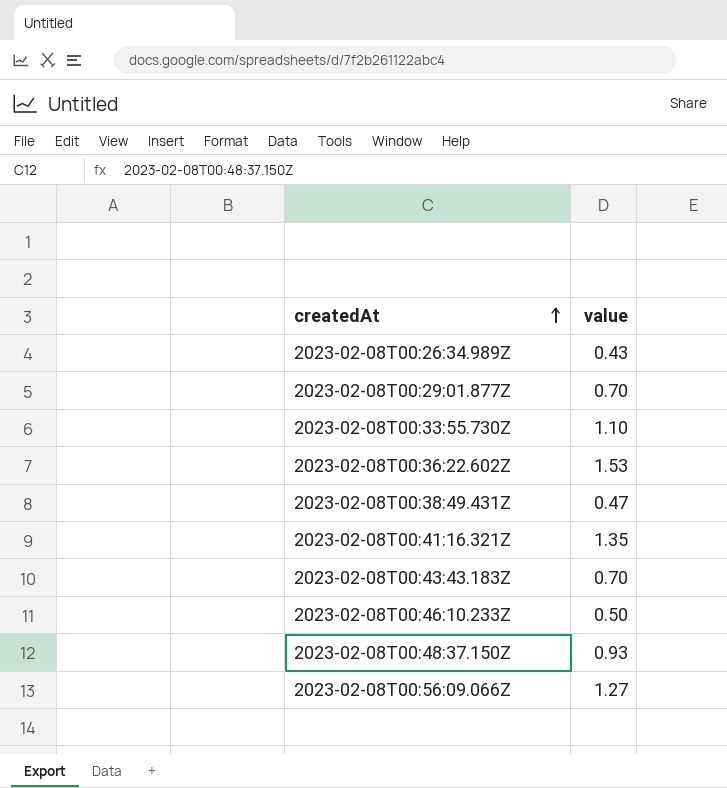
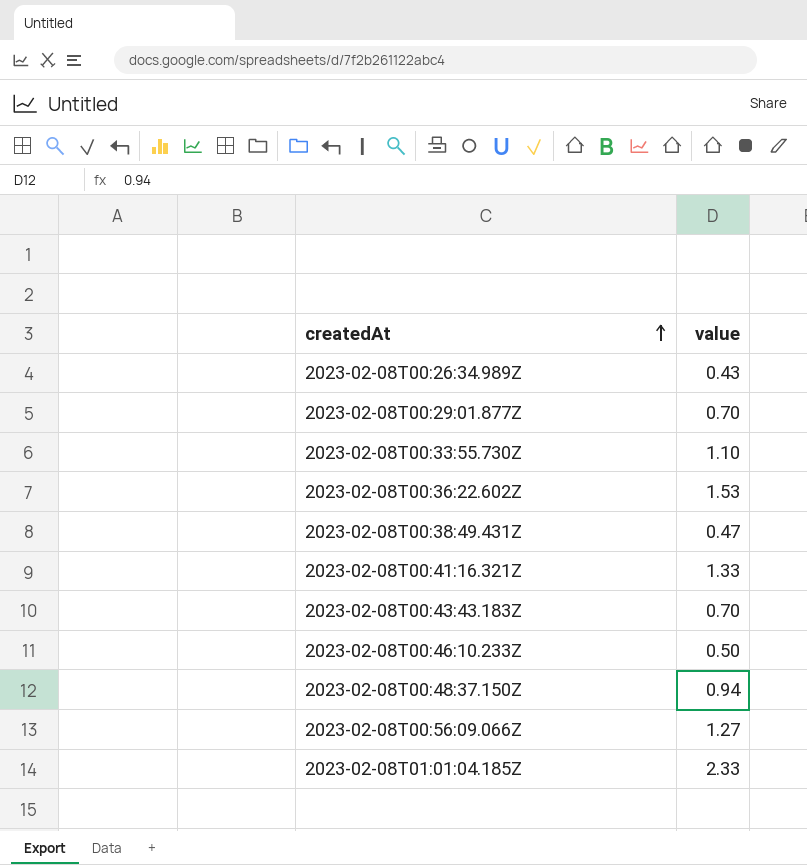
2023-02-08T00:41:16.321Z | value: 1.35 -> 1.33
2023-02-08T00:48:37.150Z | value: 0.93 -> 0.94
row 2023-02-08T01:01:04.185Z: none -> 2.33

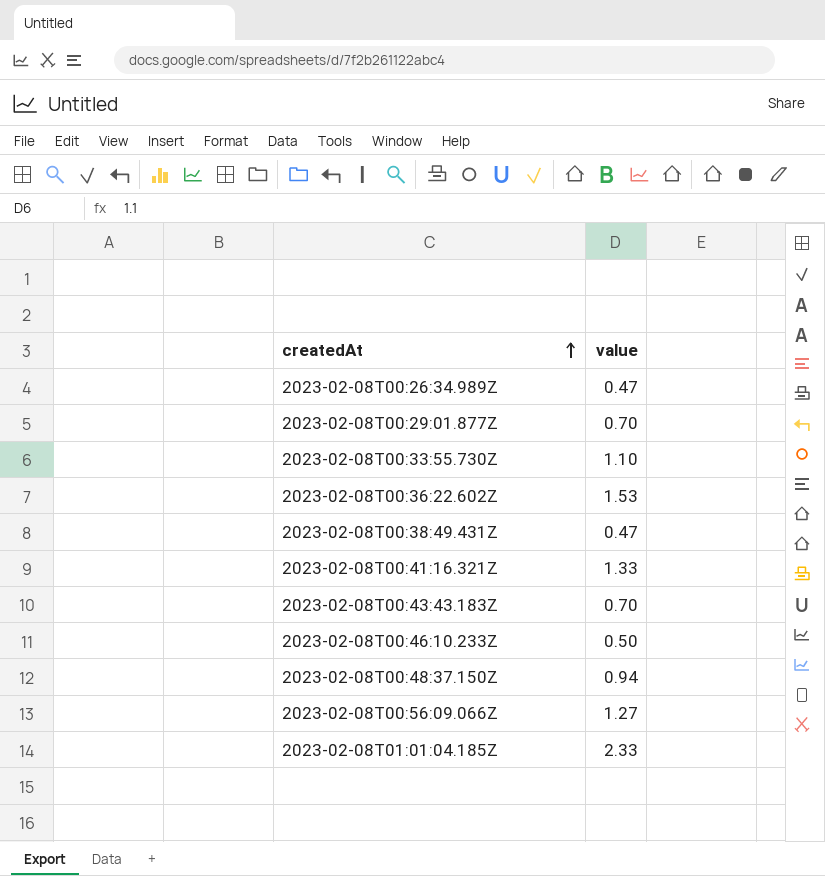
2023-02-08T00:26:34.989Z | value: 0.43 -> 0.47

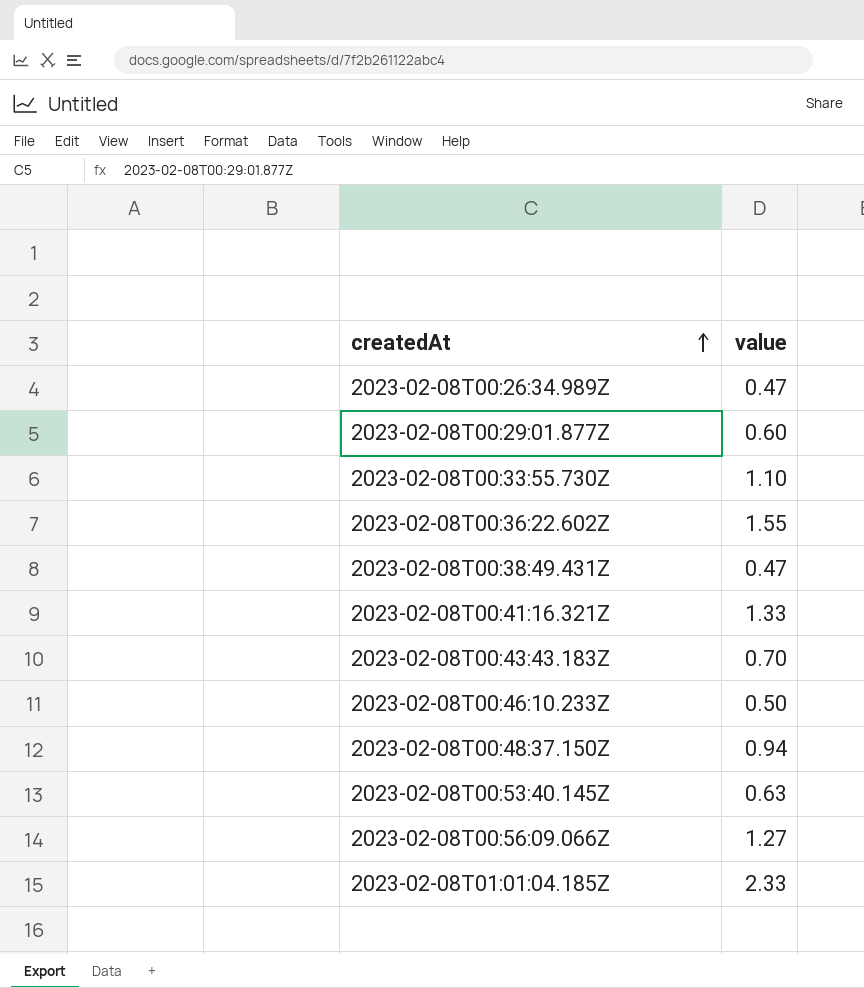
2023-02-08T00:29:01.877Z | value: 0.70 -> 0.60
2023-02-08T00:36:22.602Z | value: 1.53 -> 1.55
row 2023-02-08T00:53:40.145Z: none -> 0.63

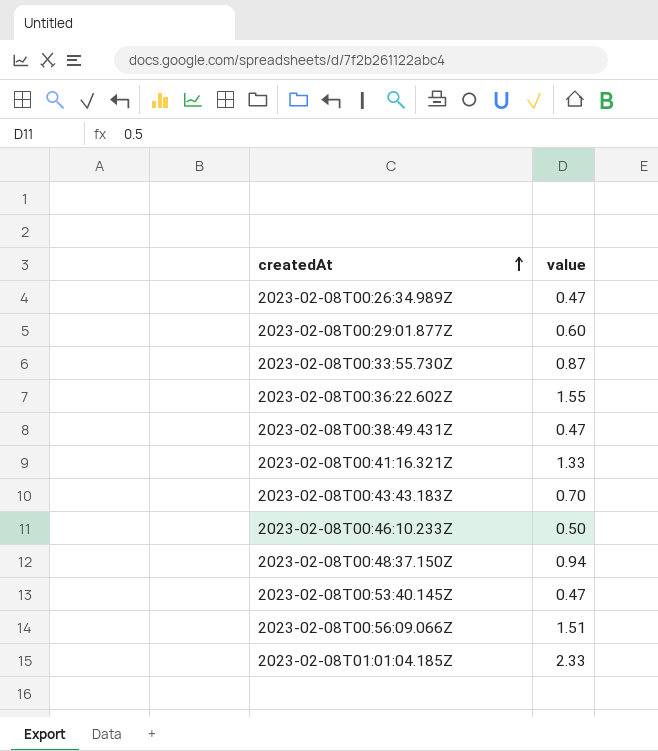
2023-02-08T00:33:55.730Z | value: 1.10 -> 0.87
2023-02-08T00:53:40.145Z | value: 0.63 -> 0.47
2023-02-08T00:56:09.066Z | value: 1.27 -> 1.51

